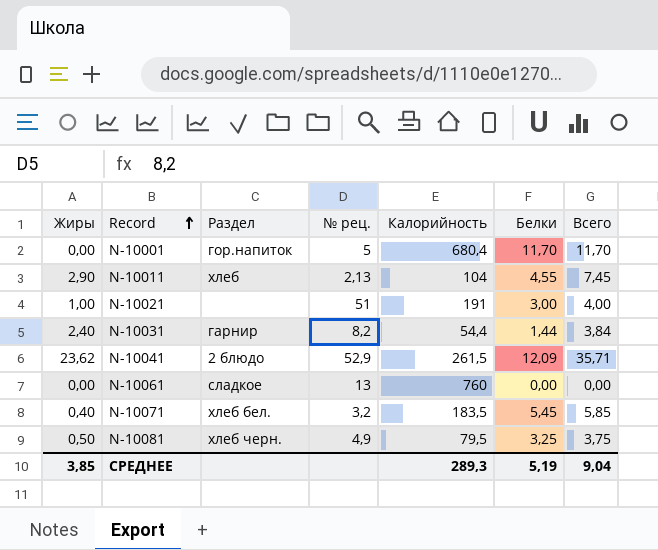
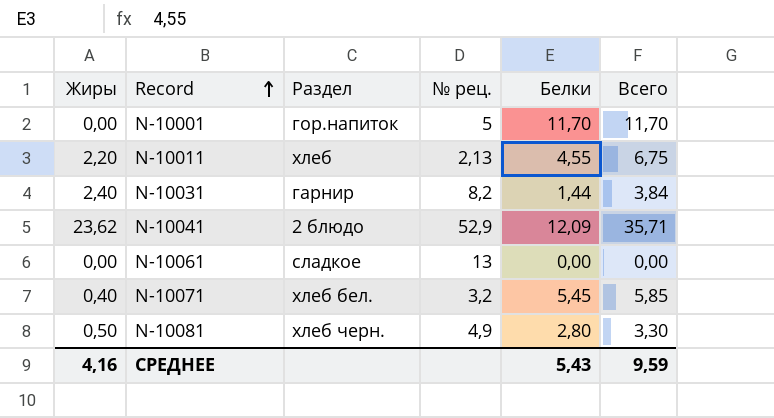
column Калорийность | position: 5 -> none
row N-10021: 1,00 | none | 51 | 191 | 3,00 | 4,00 -> none
N-10011 | Жиры: 2,90 -> 2,20
N-10011 | Всего: 7,45 -> 6,75
N-10081 | Белки: 3,25 -> 2,80
N-10081 | Всего: 3,75 -> 3,30
СРЕДНЕЕ | Жиры: 3,85 -> 4,16
СРЕДНЕЕ | Белки: 5,19 -> 5,43
СРЕДНЕЕ | Всего: 9,04 -> 9,59

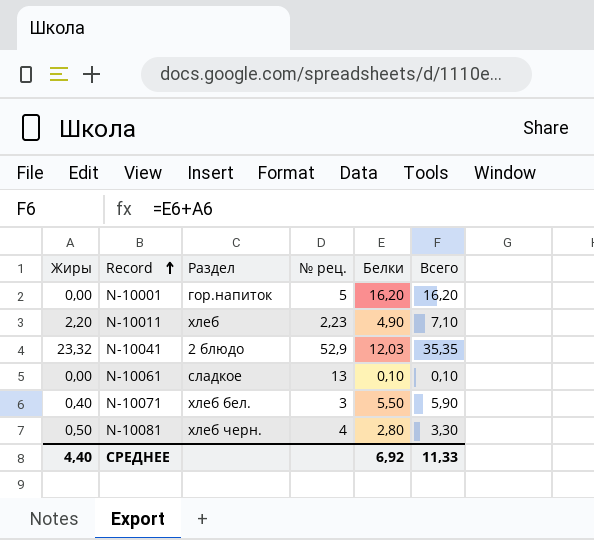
row N-10031: 2,40 | гарнир | 8,2 | 1,44 | 3,84 -> none
N-10001 | Белки: 11,70 -> 16,20
N-10001 | Всего: 11,70 -> 16,20
N-10011 | № рец.: 2,13 -> 2,23
N-10011 | Белки: 4,55 -> 4,90
N-10011 | Всего: 6,75 -> 7,10
N-10041 | Жиры: 23,62 -> 23,32
N-10041 | Белки: 12,09 -> 12,03
N-10041 | Всего: 35,71 -> 35,35
N-10061 | Белки: 0,00 -> 0,10
N-10061 | Всего: 0,00 -> 0,10
N-10071 | № рец.: 3,2 -> 3
N-10071 | Белки: 5,45 -> 5,50
N-10071 | Всего: 5,85 -> 5,90
N-10081 | № рец.: 4,9 -> 4
СРЕДНЕЕ | Жиры: 4,16 -> 4,40
СРЕДНЕЕ | Белки: 5,43 -> 6,92
СРЕДНЕЕ | Всего: 9,59 -> 11,33

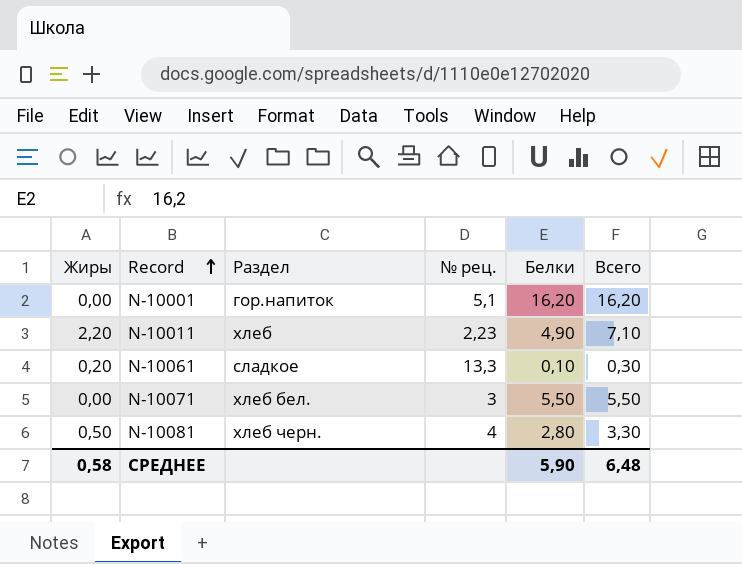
row N-10041: 23,32 | 2 блюдо | 52,9 | 12,03 | 35,35 -> none
N-10001 | № рец.: 5 -> 5,1
N-10061 | Жиры: 0,00 -> 0,20
N-10061 | № рец.: 13 -> 13,3
N-10061 | Всего: 0,10 -> 0,30
N-10071 | Жиры: 0,40 -> 0,00
N-10071 | Всего: 5,90 -> 5,50
СРЕДНЕЕ | Жиры: 4,40 -> 0,58
СРЕДНЕЕ | Белки: 6,92 -> 5,90
СРЕДНЕЕ | Всего: 11,33 -> 6,48

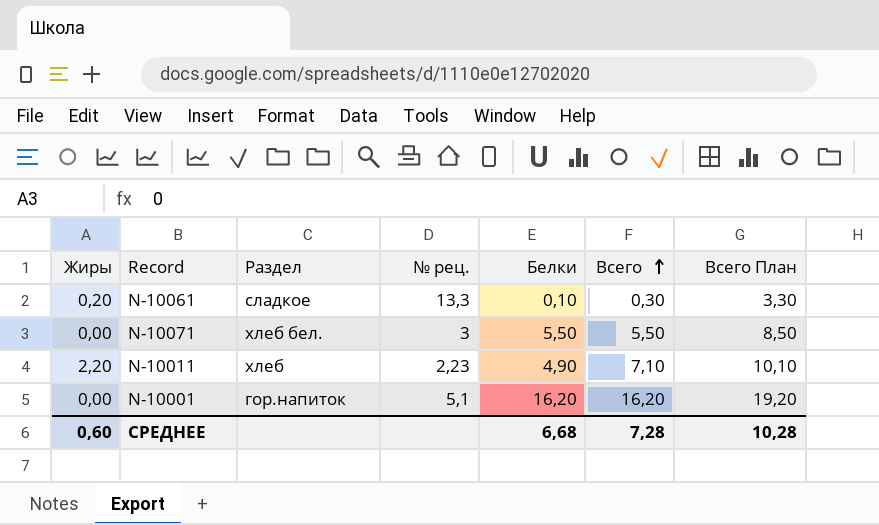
row order: Record ascending -> Всего ascending
column Всего План | formula: none -> [Всего] + 3
row N-10081: 0,50 | хлеб черн. | 4 | 2,80 | 3,30 -> none
СРЕДНЕЕ | Жиры: 0,58 -> 0,60
СРЕДНЕЕ | Белки: 5,90 -> 6,68
СРЕДНЕЕ | Всего: 6,48 -> 7,28

